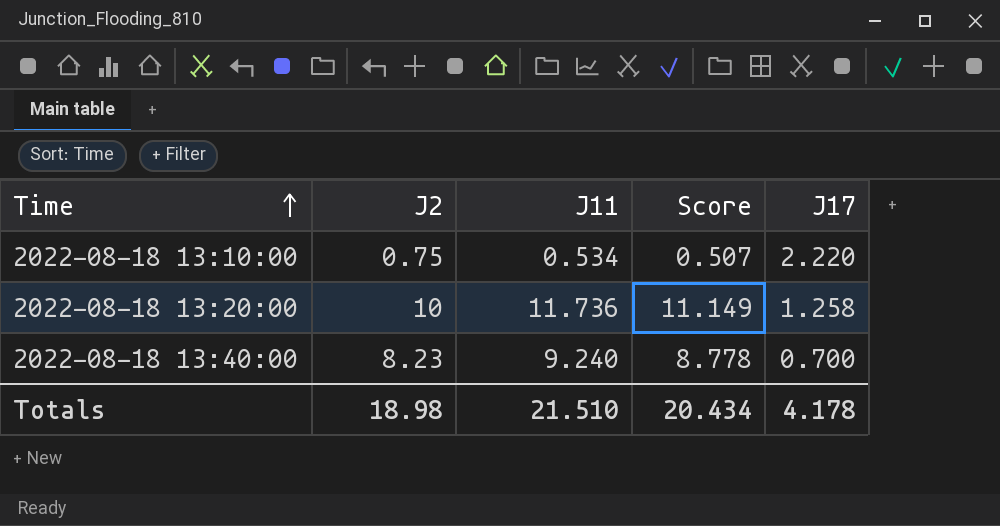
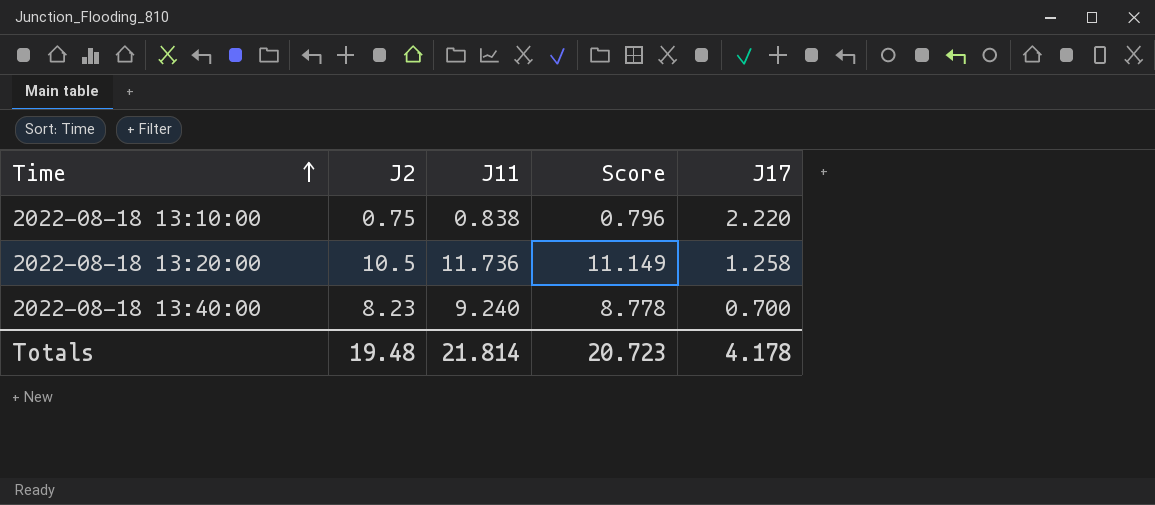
2022-08-18 13:10:00 | J11: 0.534 -> 0.838
2022-08-18 13:10:00 | Score: 0.507 -> 0.796
2022-08-18 13:20:00 | J2: 10 -> 10.5
Totals | J2: 18.98 -> 19.48
Totals | J11: 21.510 -> 21.814
Totals | Score: 20.434 -> 20.723

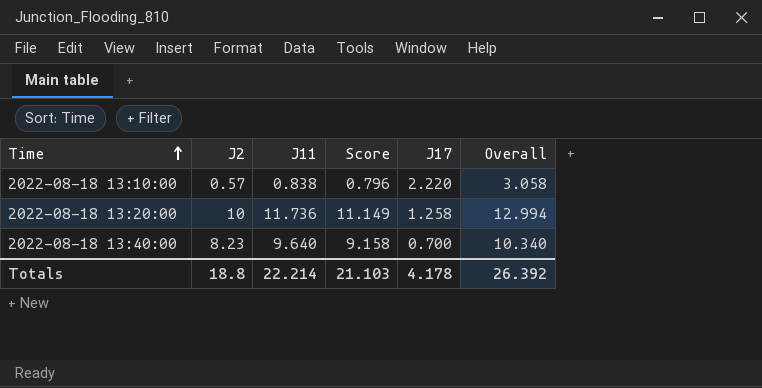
column Overall | formula: none -> [J11] + [J17]
2022-08-18 13:10:00 | J2: 0.75 -> 0.57
2022-08-18 13:20:00 | J2: 10.5 -> 10
2022-08-18 13:40:00 | J11: 9.240 -> 9.640
2022-08-18 13:40:00 | Score: 8.778 -> 9.158
Totals | J2: 19.48 -> 18.8
Totals | J11: 21.814 -> 22.214
Totals | Score: 20.723 -> 21.103

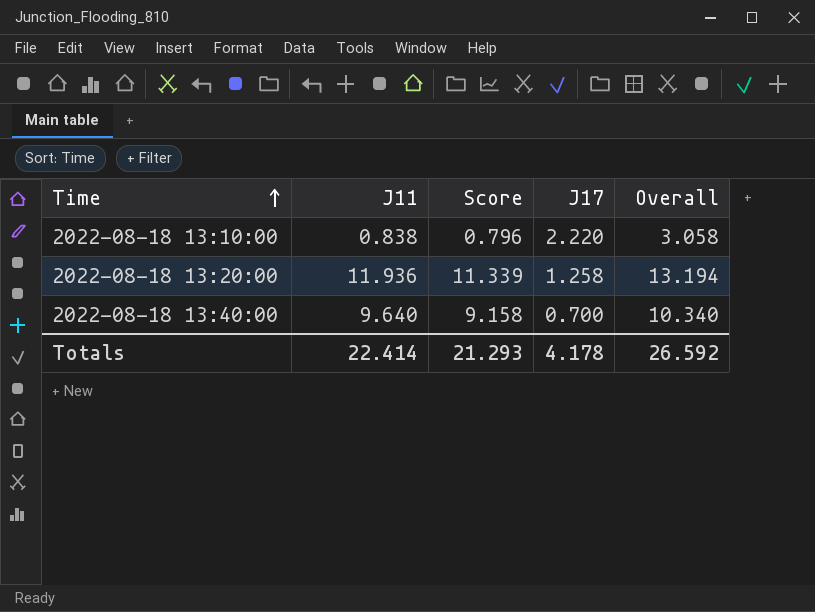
column J2 | position: 2 -> none
2022-08-18 13:20:00 | J11: 11.736 -> 11.936
2022-08-18 13:20:00 | Score: 11.149 -> 11.339
2022-08-18 13:20:00 | Overall: 12.994 -> 13.194
Totals | J11: 22.214 -> 22.414
Totals | Score: 21.103 -> 21.293
Totals | Overall: 26.392 -> 26.592

